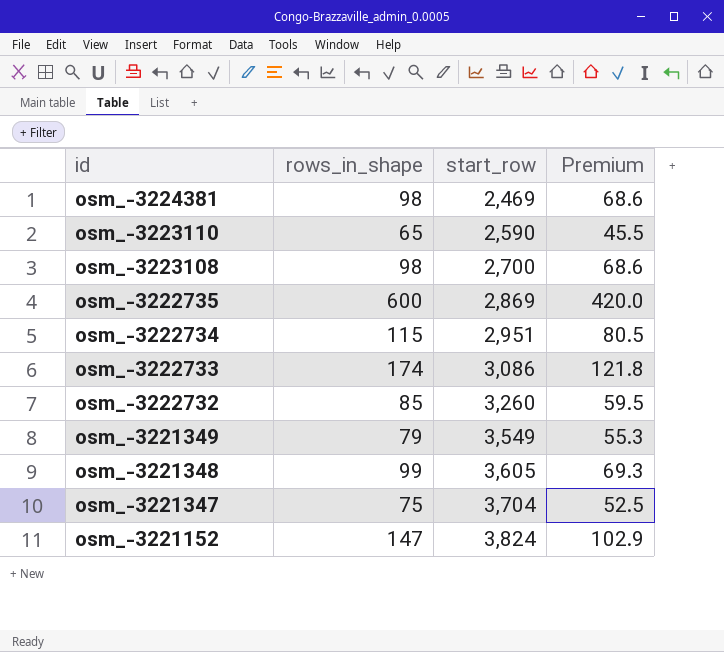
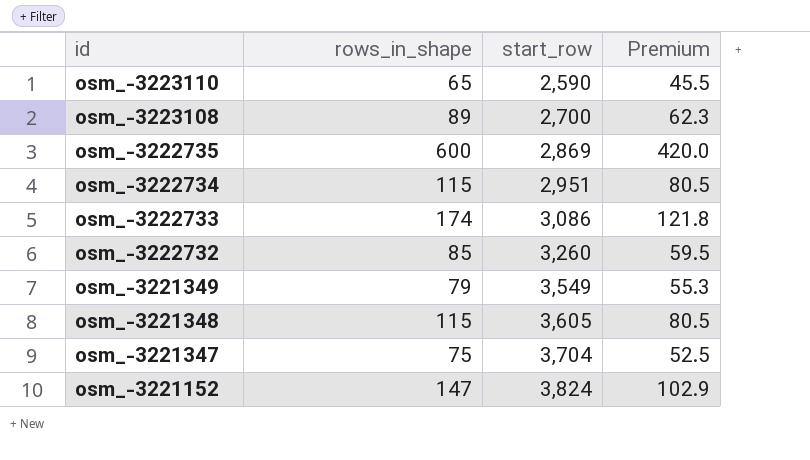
row osm_-3224381: 98 | 2,469 | 68.6 -> none
osm_-3223108 | rows_in_shape: 98 -> 89
osm_-3223108 | Premium: 68.6 -> 62.3
osm_-3221348 | rows_in_shape: 99 -> 115
osm_-3221348 | Premium: 69.3 -> 80.5

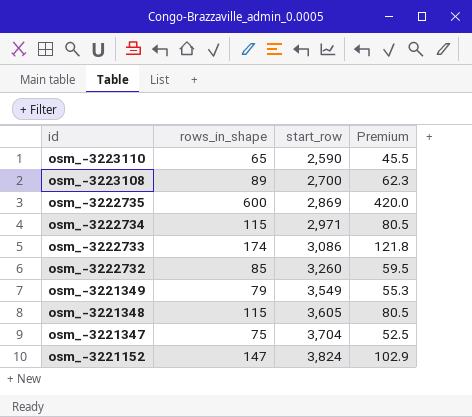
osm_-3222734 | start_row: 2,951 -> 2,971

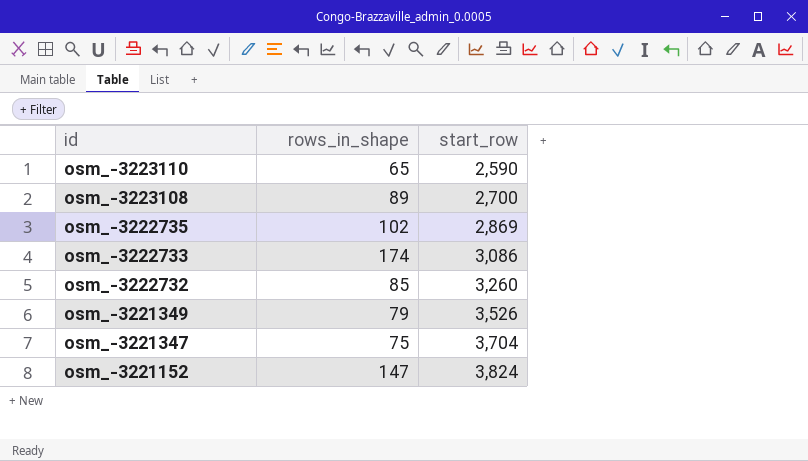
column Premium | formula: [rows_in_shape] * 0.7 -> none
row osm_-3222734: 115 | 2,971 | 80.5 -> none
row osm_-3221348: 115 | 3,605 | 80.5 -> none
osm_-3222735 | rows_in_shape: 600 -> 102
osm_-3221349 | start_row: 3,549 -> 3,526

